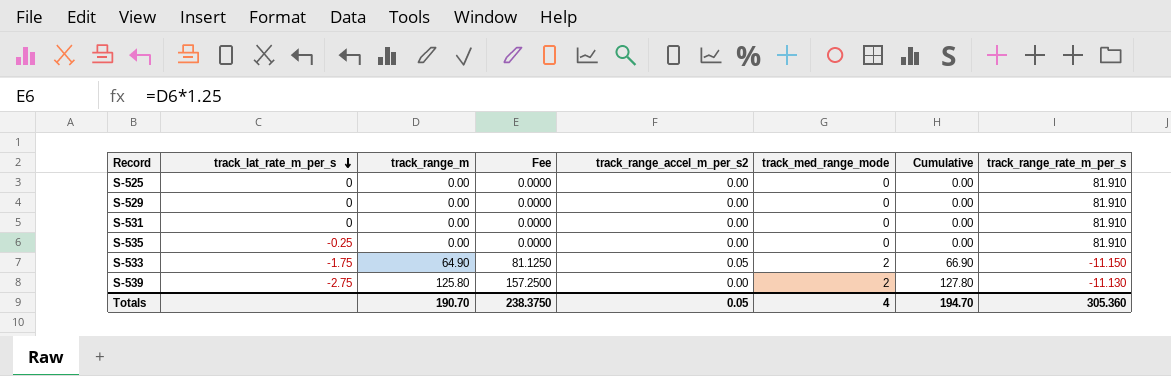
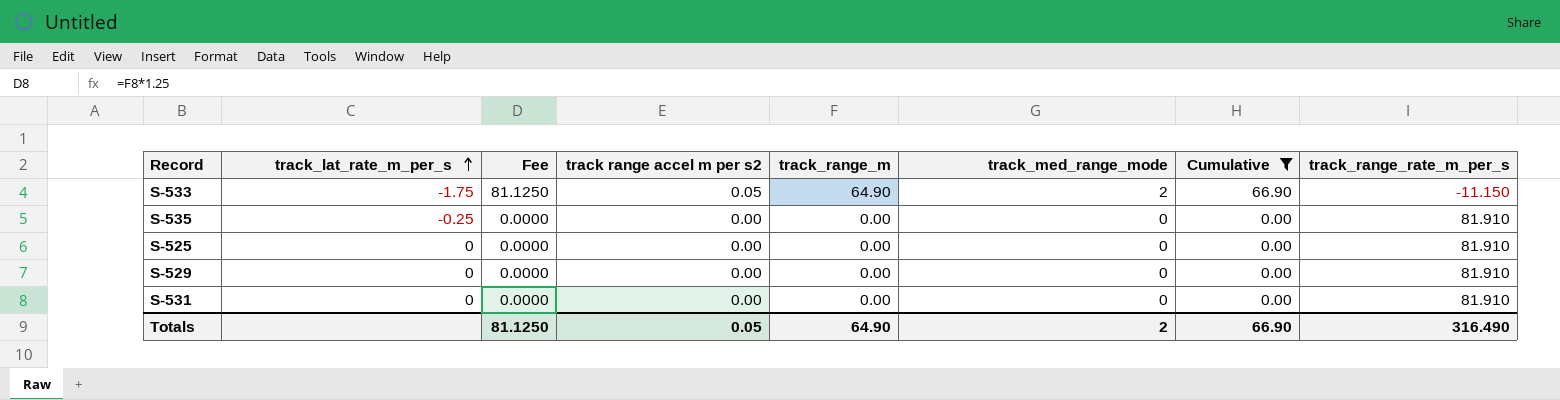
filter: none -> Cumulative != 127.80
row order: track_lat_rate_m_per_s descending -> track_lat_rate_m_per_s ascending
column name: track_range_accel_m_per_s2 -> track range accel m per s2
column track_range_m | position: 3 -> 5
Totals | Fee: 238.3750 -> 81.1250
Totals | track_range_m: 190.70 -> 64.90
Totals | track_med_range_mode: 4 -> 2
Totals | Cumulative: 194.70 -> 66.90
Totals | track_range_rate_m_per_s: 305.360 -> 316.490

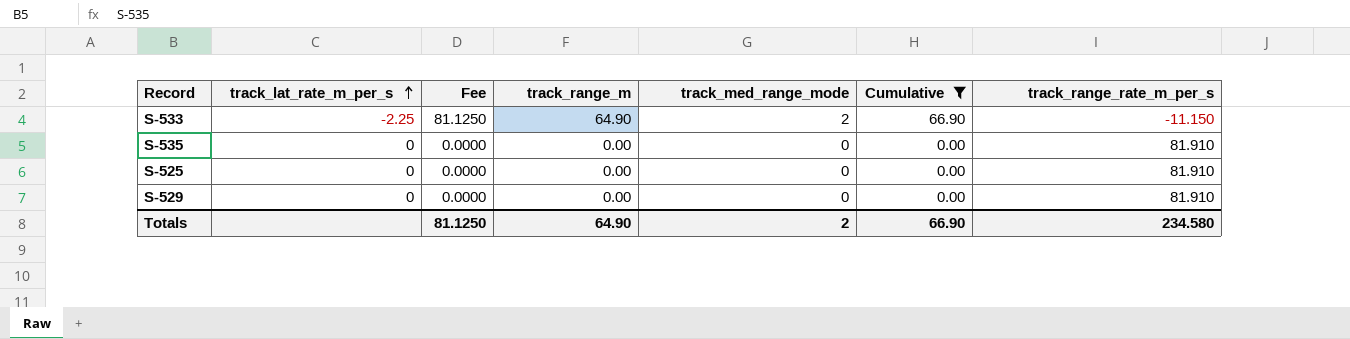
column track range accel m per s2 | position: 4 -> none
row S-531: 0 | 0.0000 | 0.00 | 0.00 | 0 | 0.00 | 81.910 -> none
S-533 | track_lat_rate_m_per_s: -1.75 -> -2.25
S-535 | track_lat_rate_m_per_s: -0.25 -> 0
Totals | track_range_rate_m_per_s: 316.490 -> 234.580

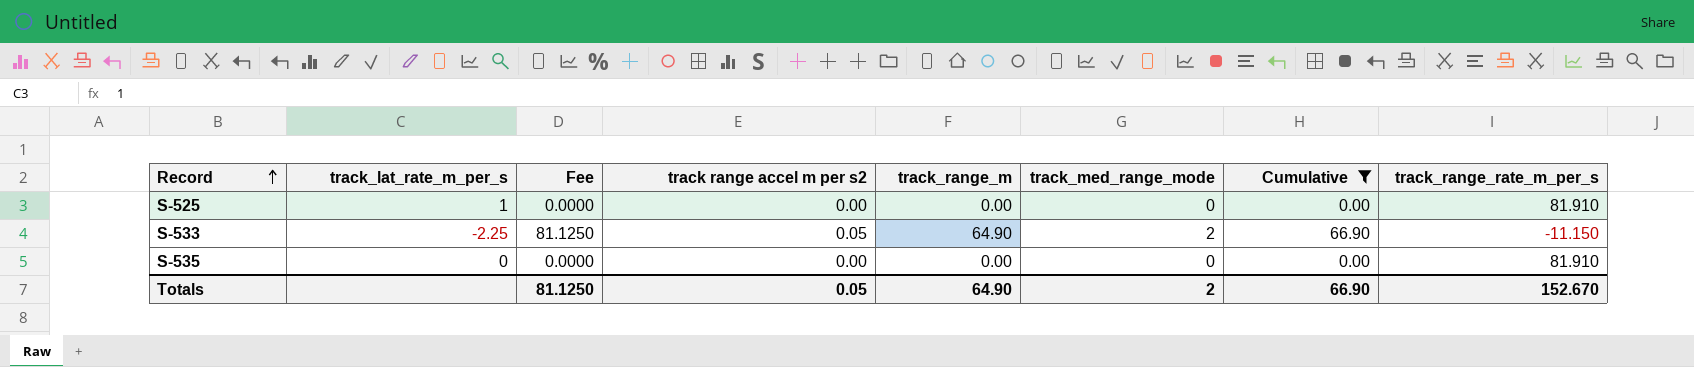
row order: track_lat_rate_m_per_s ascending -> Record ascending
column track range accel m per s2 | position: none -> 4
row S-529: 0 | 0.0000 | 0.00 | 0 | 0.00 | 81.910 -> none
S-525 | track_lat_rate_m_per_s: 0 -> 1
Totals | track_range_rate_m_per_s: 234.580 -> 152.670

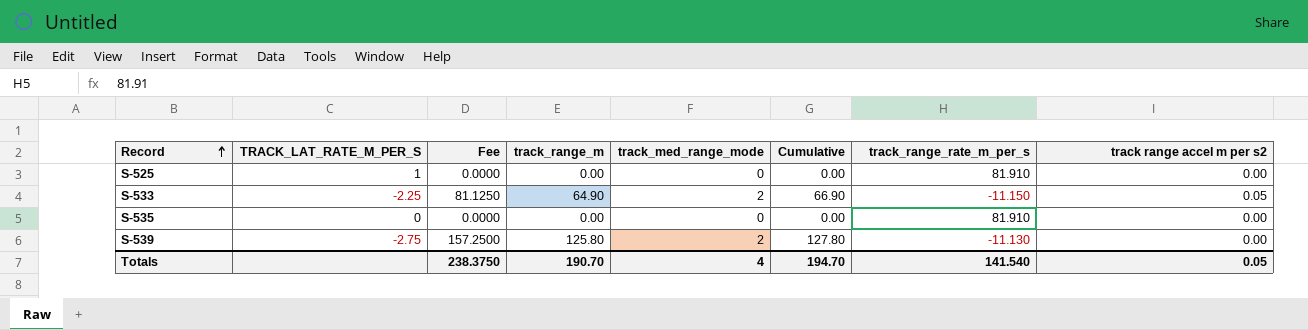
filter: Cumulative != 127.80 -> none
column name: track_lat_rate_m_per_s -> TRACK_LAT_RATE_M_PER_S
column track range accel m per s2 | position: 4 -> 8
Totals | Fee: 81.1250 -> 238.3750
Totals | track_range_m: 64.90 -> 190.70
Totals | track_med_range_mode: 2 -> 4
Totals | Cumulative: 66.90 -> 194.70
Totals | track_range_rate_m_per_s: 152.670 -> 141.540

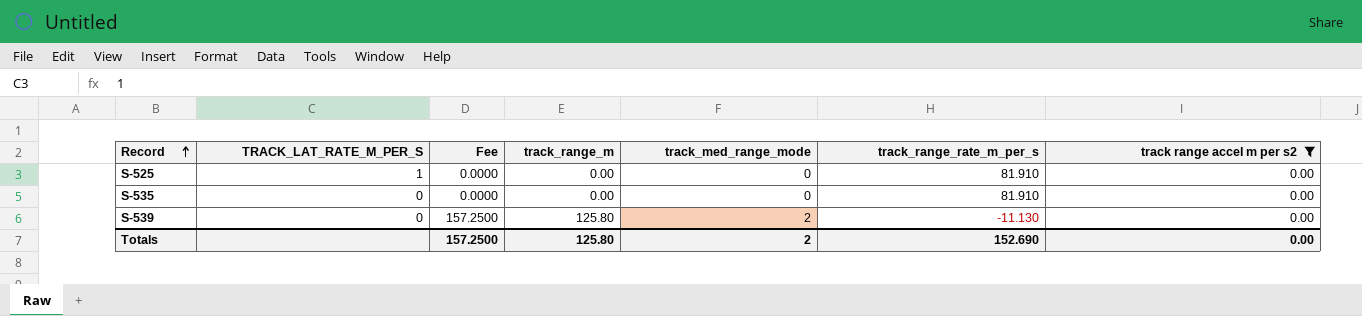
filter: none -> track range accel m per s2 = 0.00
column Cumulative | formula: [track_range_m] + [track_med_range_mode] -> none
S-539 | TRACK_LAT_RATE_M_PER_S: -2.75 -> 0
Totals | Fee: 238.3750 -> 157.2500
Totals | track_range_m: 190.70 -> 125.80
Totals | track_med_range_mode: 4 -> 2
Totals | track_range_rate_m_per_s: 141.540 -> 152.690
Totals | track range accel m per s2: 0.05 -> 0.00

